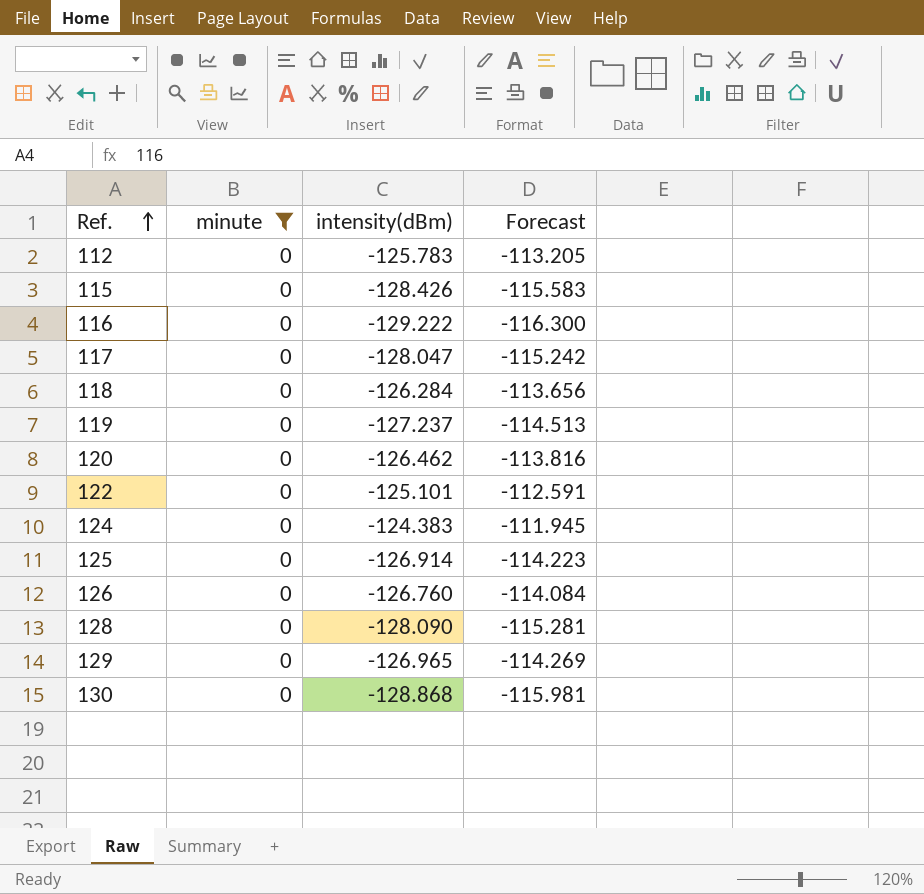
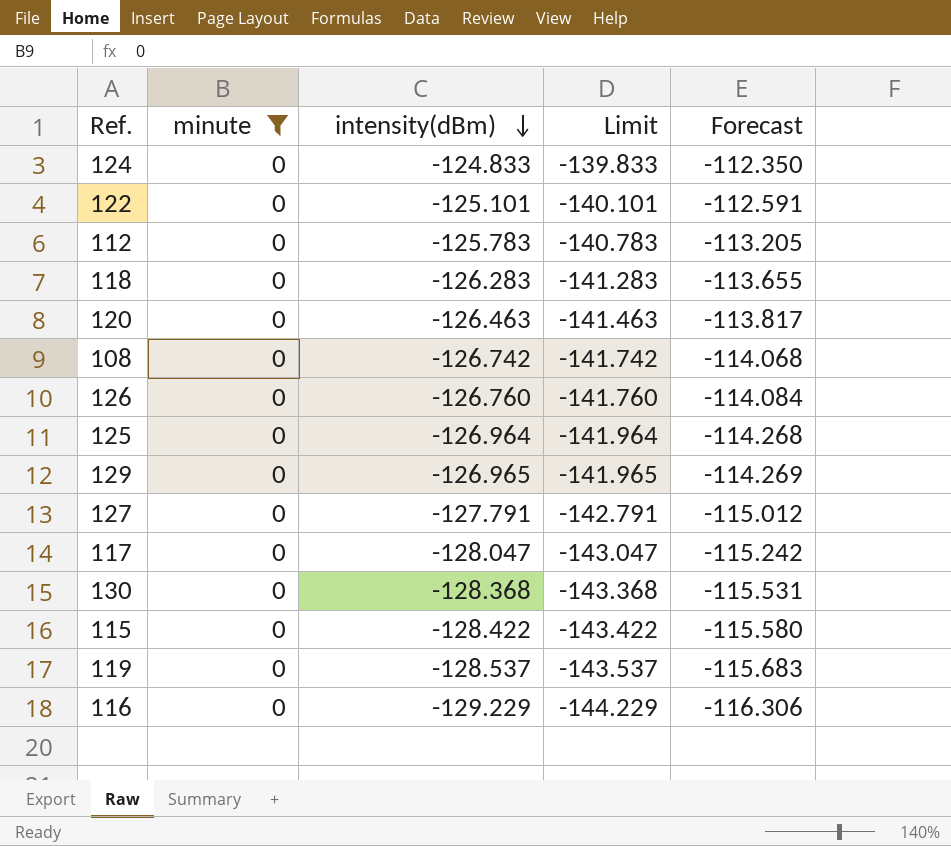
row order: Ref. ascending -> intensity(dBm) descending
column Limit | formula: none -> [intensity(dBm)] - 15
row 128: 0 | -128.090 | -115.281 -> none
124 | intensity(dBm): -124.383 -> -124.833
124 | Forecast: -111.945 -> -112.350
118 | intensity(dBm): -126.284 -> -126.283
118 | Forecast: -113.656 -> -113.655
120 | intensity(dBm): -126.462 -> -126.463
120 | Forecast: -113.816 -> -113.817
row 108: none -> 0 | -126.742 | -141.742 | -114.068
125 | intensity(dBm): -126.914 -> -126.964
125 | Forecast: -114.223 -> -114.268
row 127: none -> 0 | -127.791 | -142.791 | -115.012
130 | intensity(dBm): -128.868 -> -128.368
130 | Forecast: -115.981 -> -115.531
115 | intensity(dBm): -128.426 -> -128.422
115 | Forecast: -115.583 -> -115.580
119 | intensity(dBm): -127.237 -> -128.537
119 | Forecast: -114.513 -> -115.683
116 | intensity(dBm): -129.222 -> -129.229
116 | Forecast: -116.300 -> -116.306

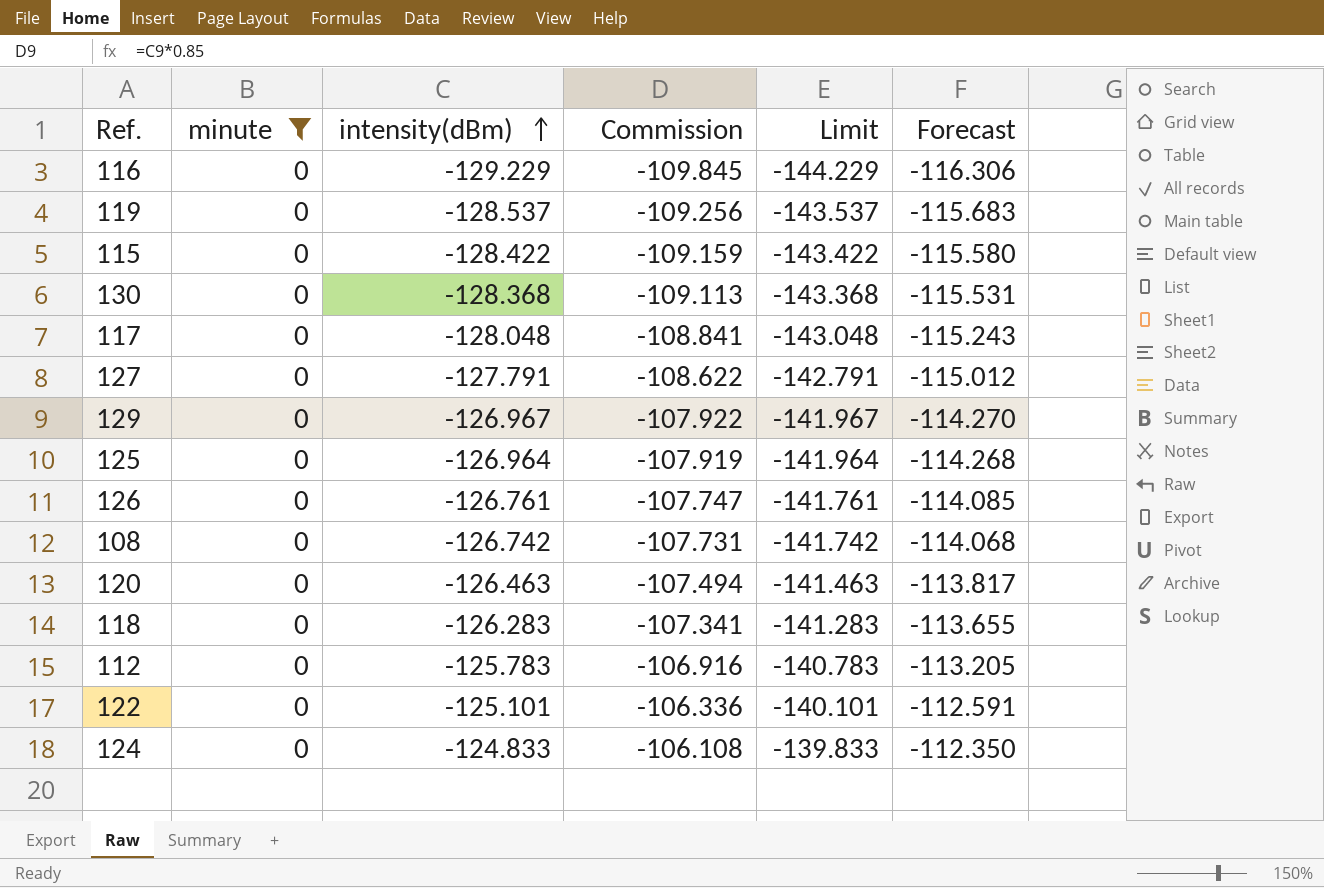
row order: intensity(dBm) descending -> intensity(dBm) ascending
column Commission | formula: none -> [intensity(dBm)] * 0.85
117 | intensity(dBm): -128.047 -> -128.048
117 | Limit: -143.047 -> -143.048
117 | Forecast: -115.242 -> -115.243
129 | intensity(dBm): -126.965 -> -126.967
129 | Limit: -141.965 -> -141.967
129 | Forecast: -114.269 -> -114.270
126 | intensity(dBm): -126.760 -> -126.761
126 | Limit: -141.760 -> -141.761
126 | Forecast: -114.084 -> -114.085

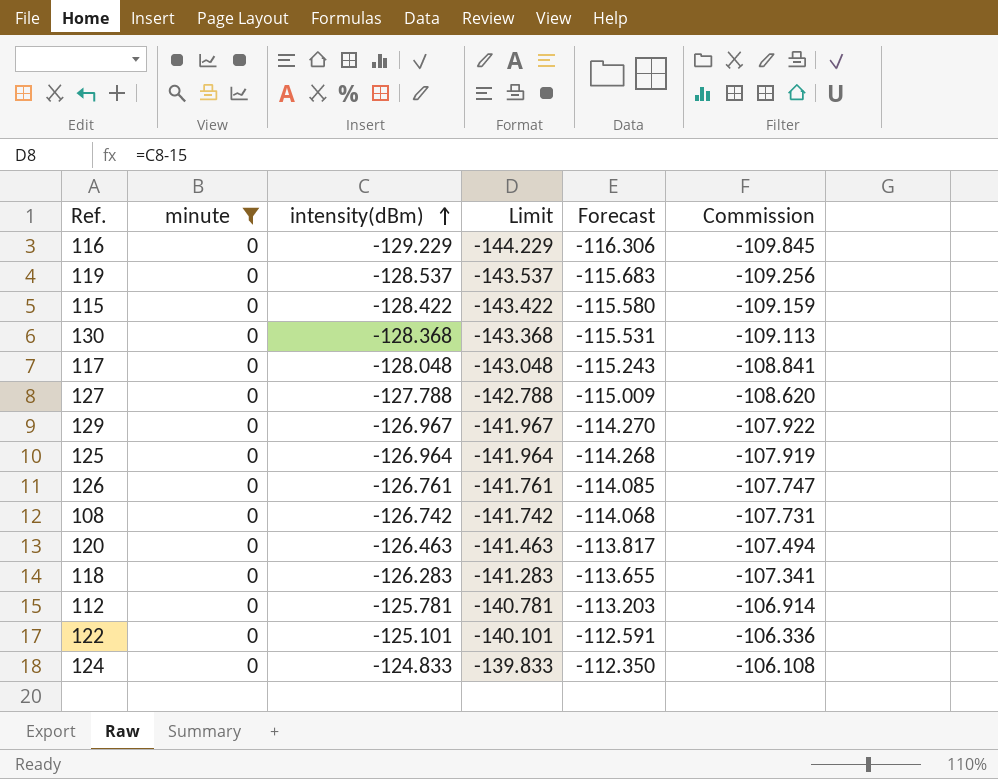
column Commission | position: 4 -> 6
127 | intensity(dBm): -127.791 -> -127.788
127 | Limit: -142.791 -> -142.788
127 | Forecast: -115.012 -> -115.009
127 | Commission: -108.622 -> -108.620
112 | intensity(dBm): -125.783 -> -125.781
112 | Limit: -140.783 -> -140.781
112 | Forecast: -113.205 -> -113.203
112 | Commission: -106.916 -> -106.914

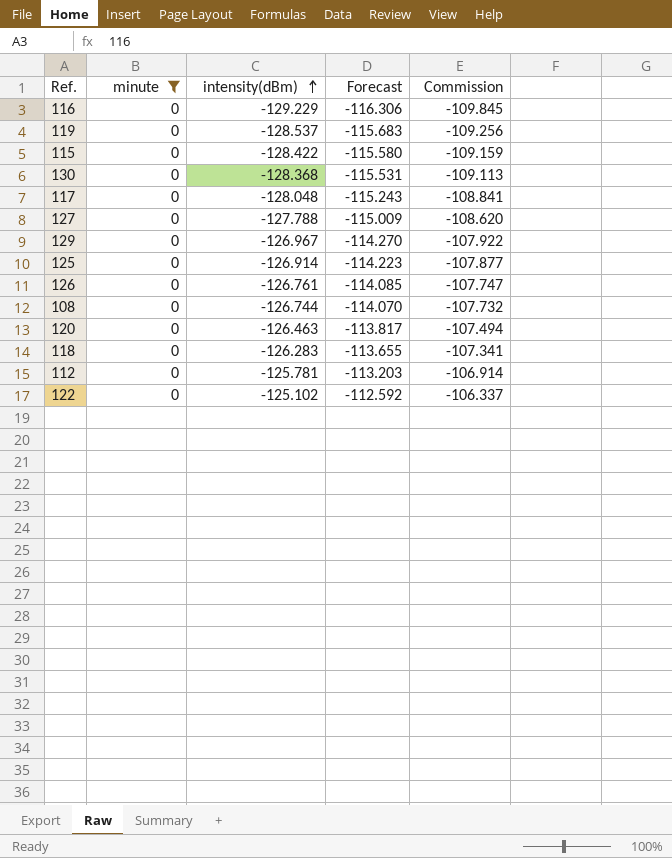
column Limit | formula: [intensity(dBm)] - 15 -> none
row 124: 0 | -124.833 | -139.833 | -112.350 | -106.108 -> none
125 | intensity(dBm): -126.964 -> -126.914
125 | Forecast: -114.268 -> -114.223
125 | Commission: -107.919 -> -107.877
108 | intensity(dBm): -126.742 -> -126.744
108 | Forecast: -114.068 -> -114.070
108 | Commission: -107.731 -> -107.732
122 | intensity(dBm): -125.101 -> -125.102
122 | Forecast: -112.591 -> -112.592
122 | Commission: -106.336 -> -106.337

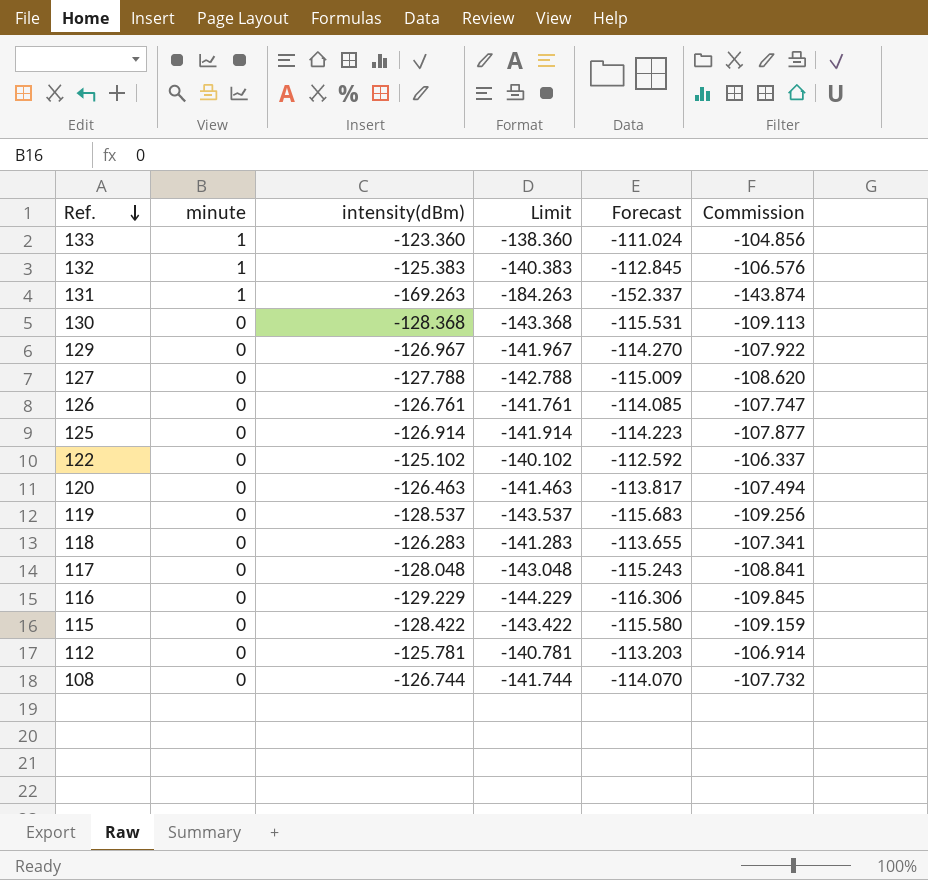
filter: minute = 0 -> none
row order: intensity(dBm) ascending -> Ref. descending
column Limit | formula: none -> [intensity(dBm)] - 15

